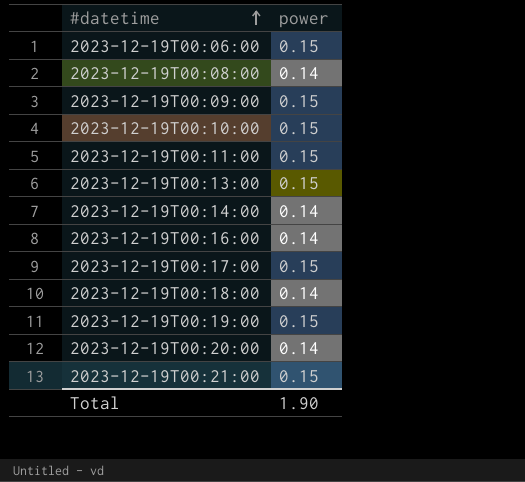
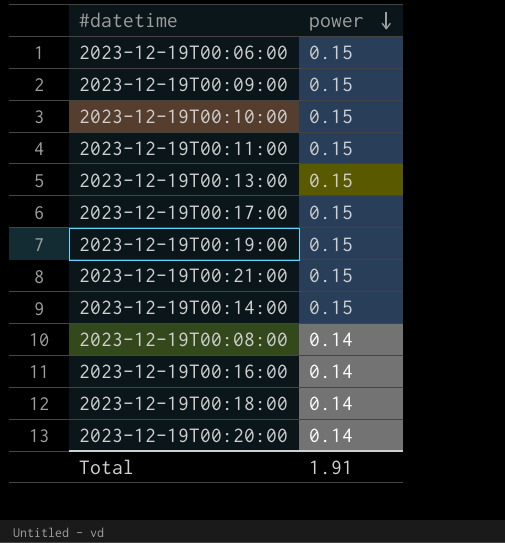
row order: #datetime ascending -> power descending
2023-12-19T00:14:00 | power: 0.14 -> 0.15
Total | power: 1.90 -> 1.91

